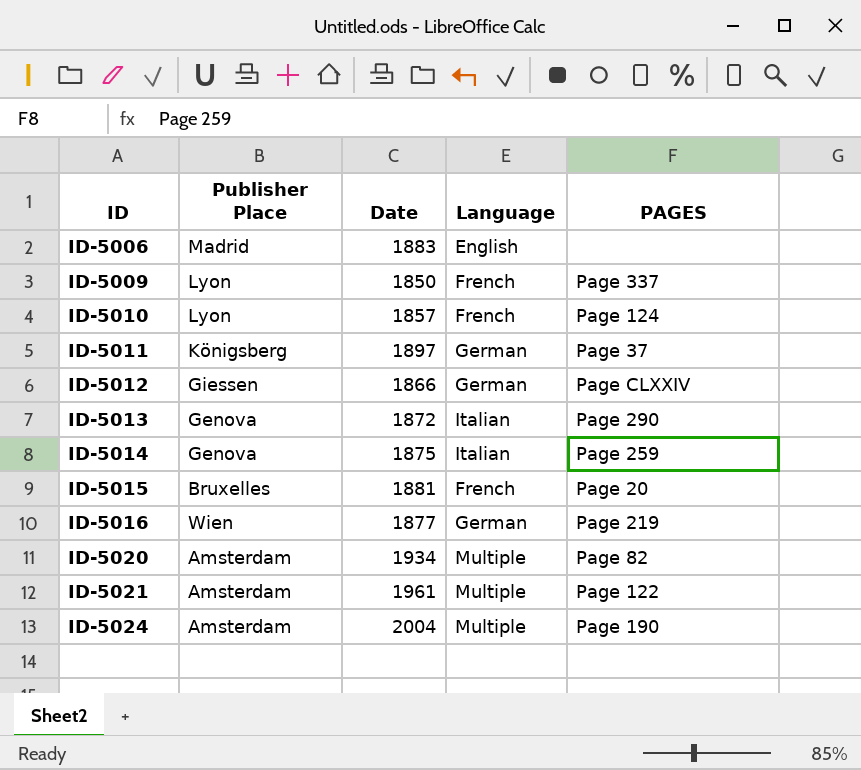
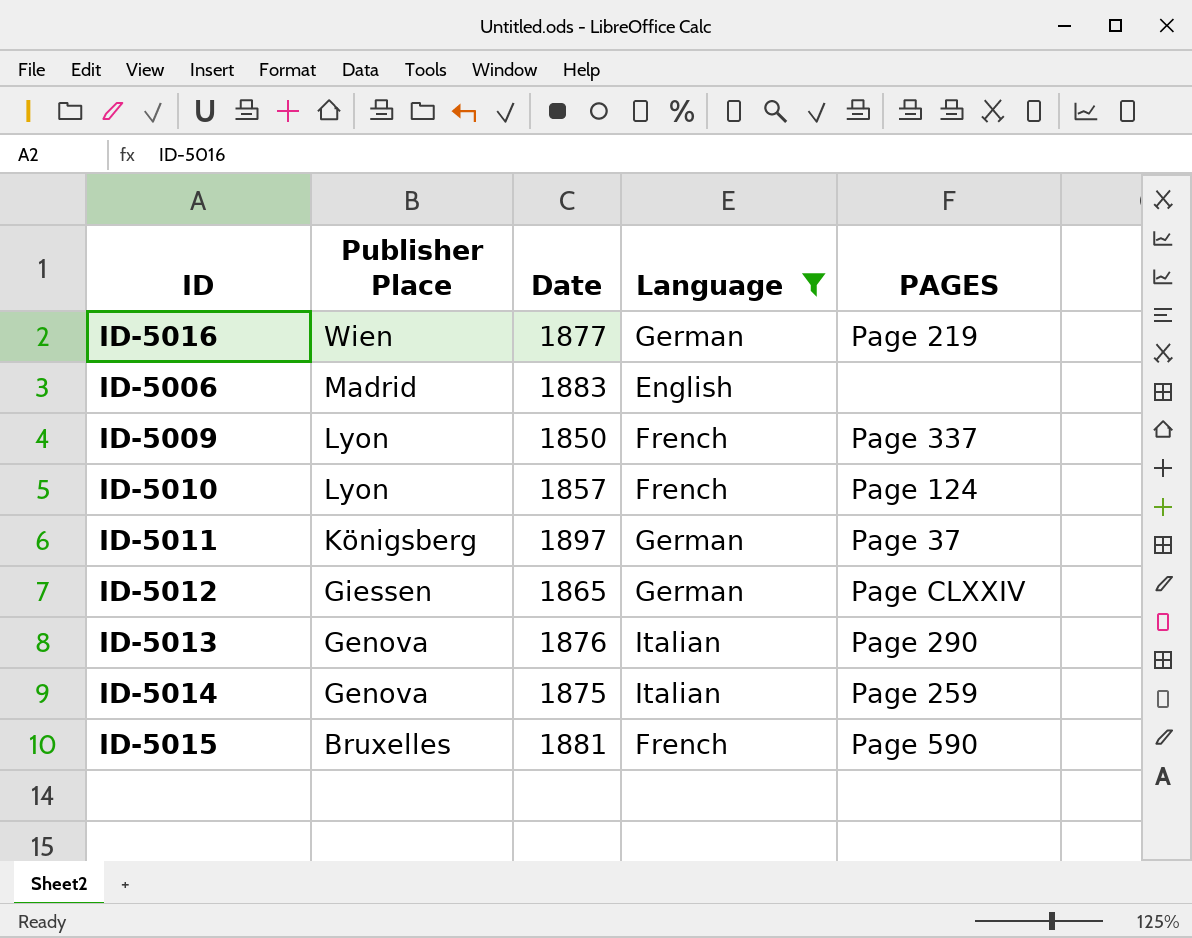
filter: none -> Language != Multiple
row order: ID ascending -> Publisher Place descending
ID-5012 | Date: 1866 -> 1865
ID-5013 | Date: 1872 -> 1876
ID-5015 | PAGES: Page 20 -> Page 590

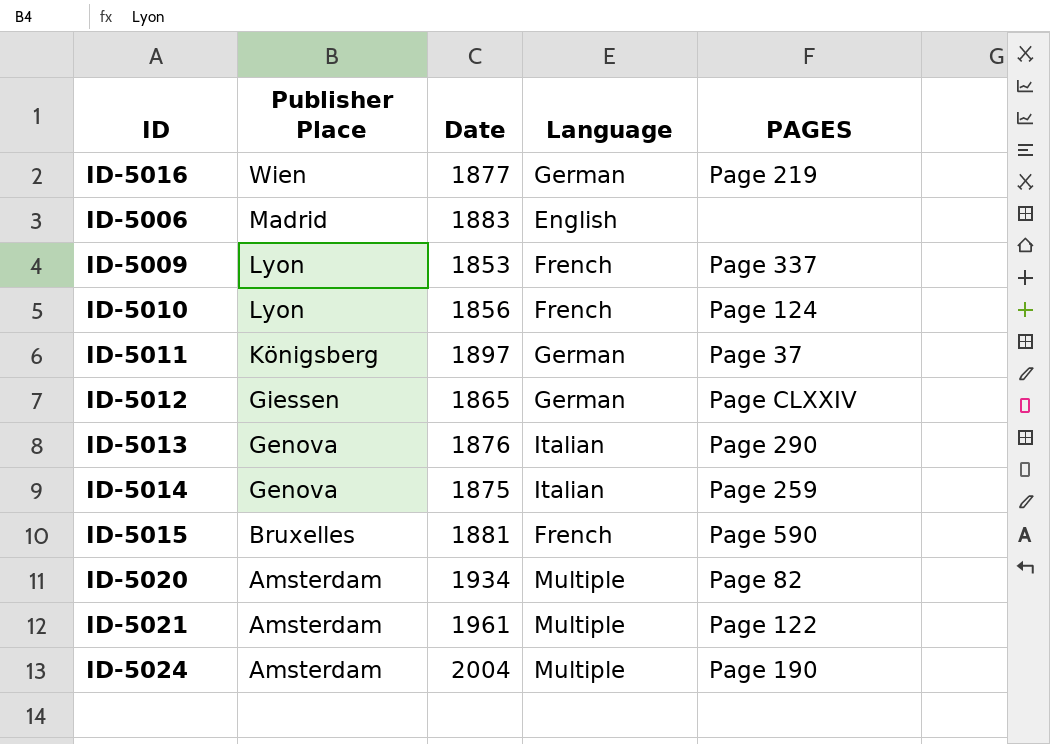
filter: Language != Multiple -> none
ID-5009 | Date: 1850 -> 1853
ID-5010 | Date: 1857 -> 1856

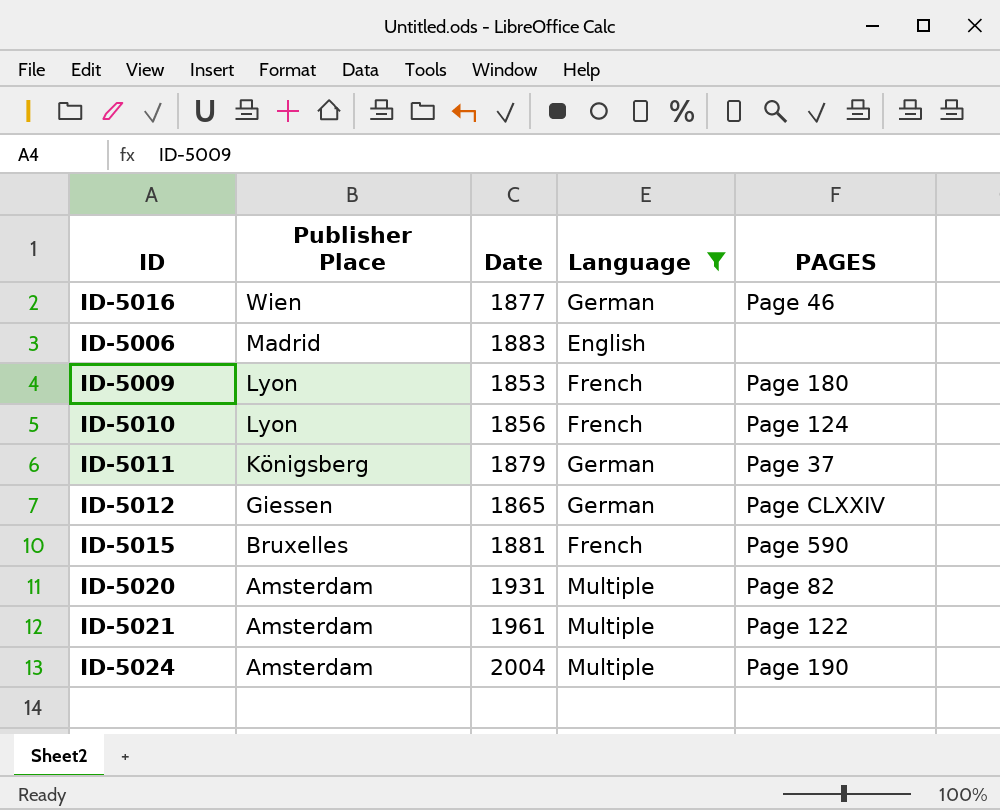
filter: none -> Language != Italian
ID-5016 | PAGES: Page 219 -> Page 46
ID-5009 | PAGES: Page 337 -> Page 180
ID-5011 | Date: 1897 -> 1879
ID-5020 | Date: 1934 -> 1931

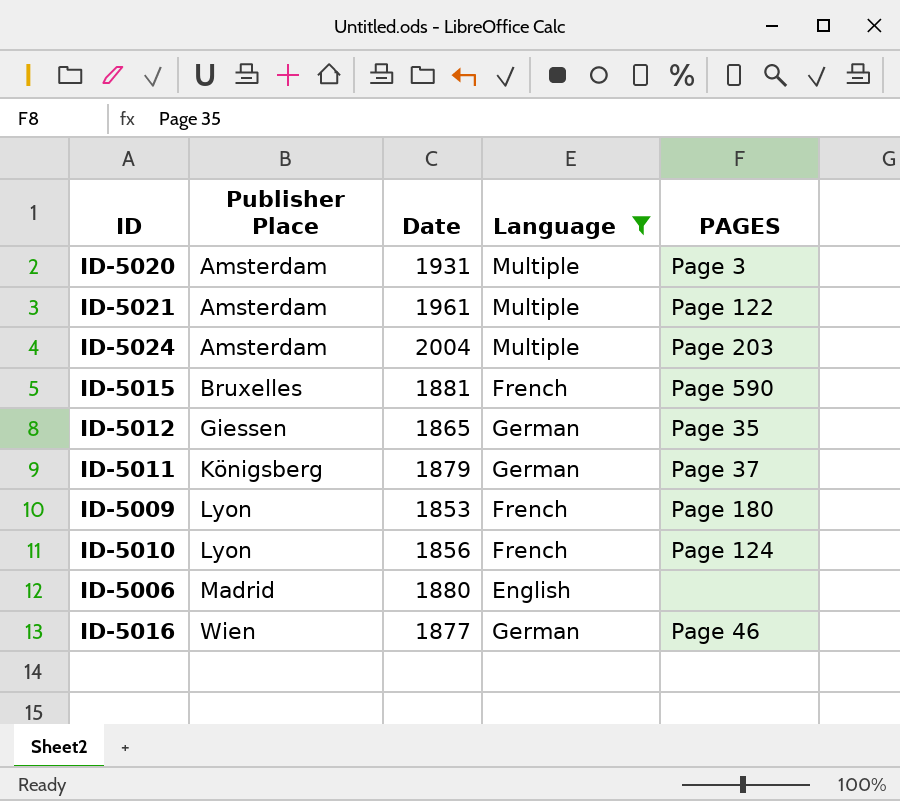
row order: Publisher Place descending -> Publisher Place ascending
ID-5020 | PAGES: Page 82 -> Page 3
ID-5024 | PAGES: Page 190 -> Page 203
ID-5012 | PAGES: Page CLXXIV -> Page 35
ID-5006 | Date: 1883 -> 1880

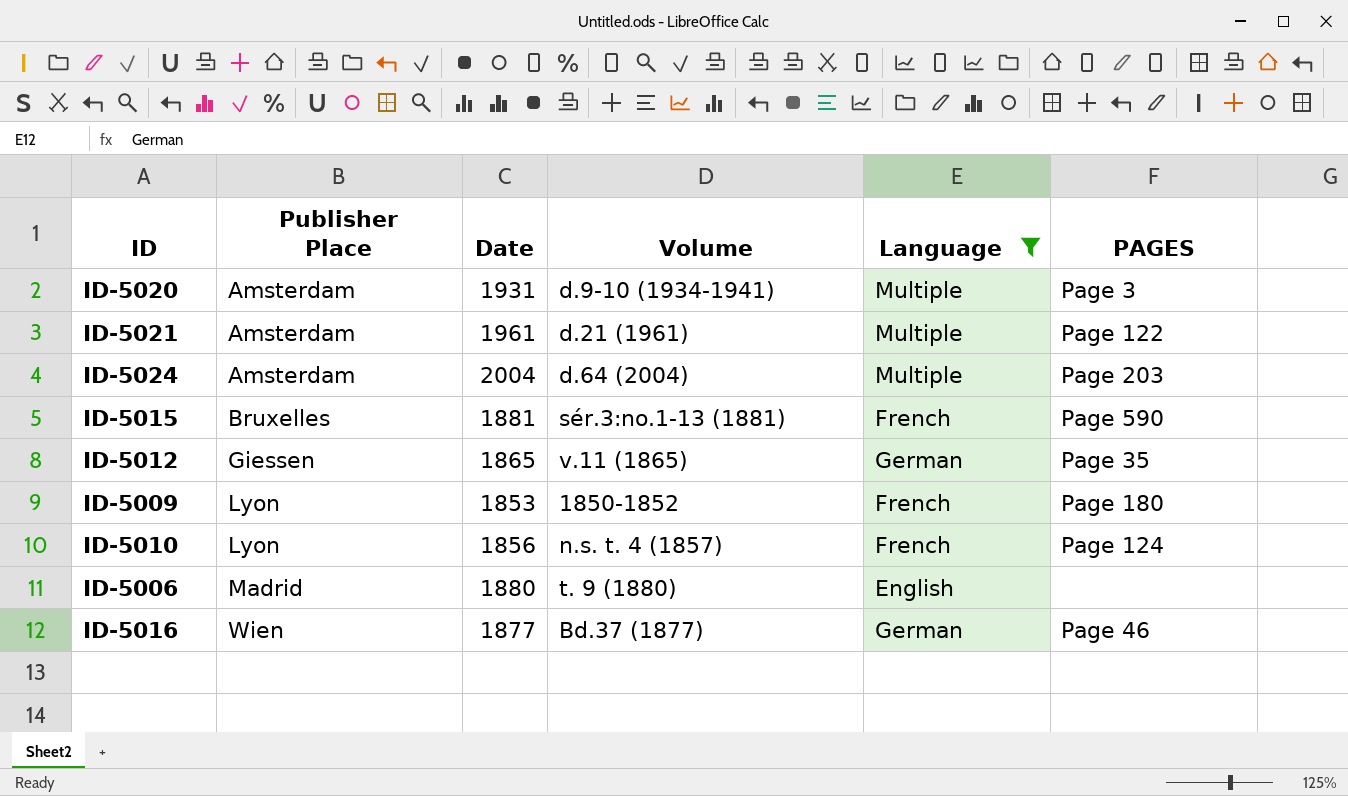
column Volume | position: none -> 4
row ID-5011: Königsberg | 1879 | German | Page 37 -> none

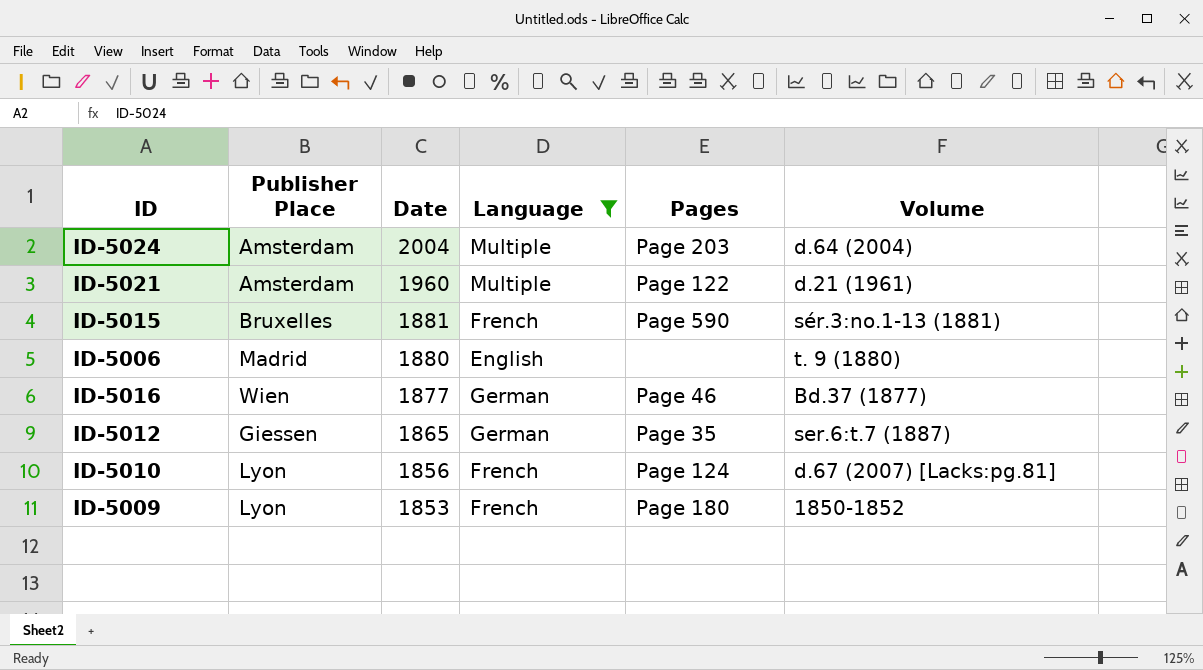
row order: Publisher Place ascending -> Date descending
column name: PAGES -> Pages
column Volume | position: 4 -> 6
row ID-5020: Amsterdam | 1931 | d.9-10 (1934-1941) | Multiple | Page 3 -> none
ID-5021 | Date: 1961 -> 1960
ID-5012 | Volume: v.11 (1865) -> ser.6:t.7 (1887)
ID-5010 | Volume: n.s. t. 4 (1857) -> d.67 (2007) [Lacks:pg.81]

